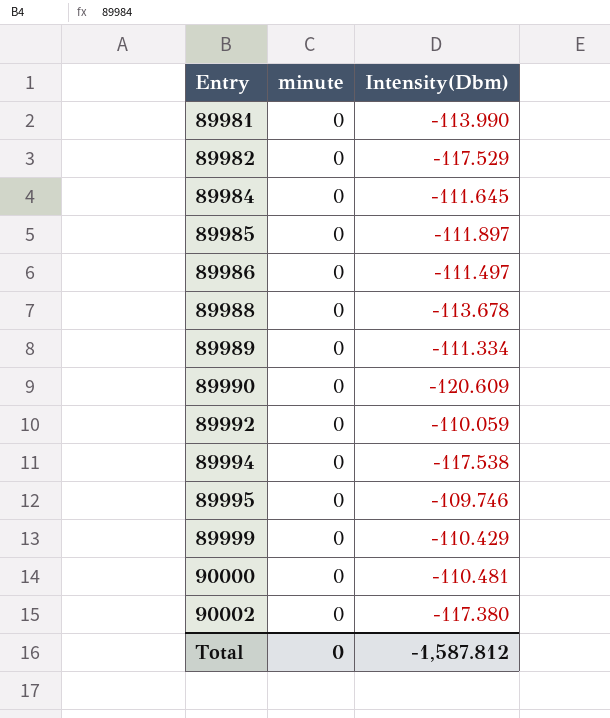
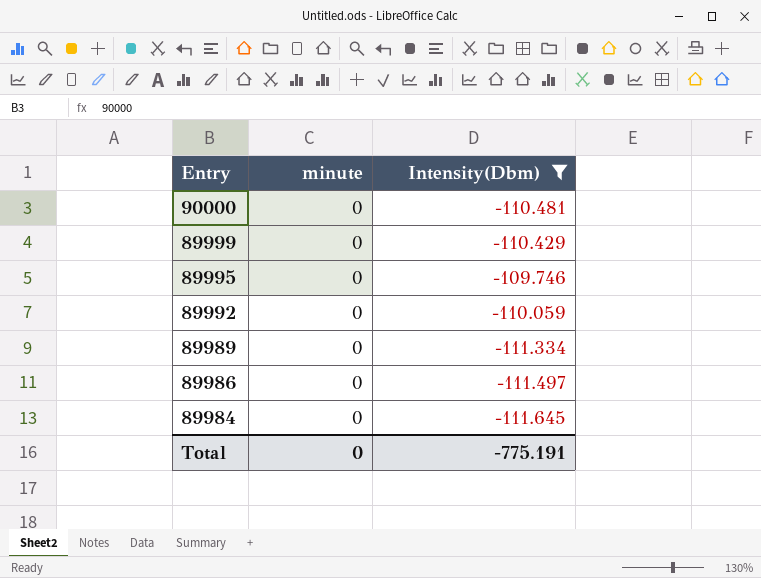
filter: none -> Intensity(Dbm) >= -111.645
row order: Entry ascending -> Entry descending
Total | Intensity(Dbm): -1,587.812 -> -775.191

